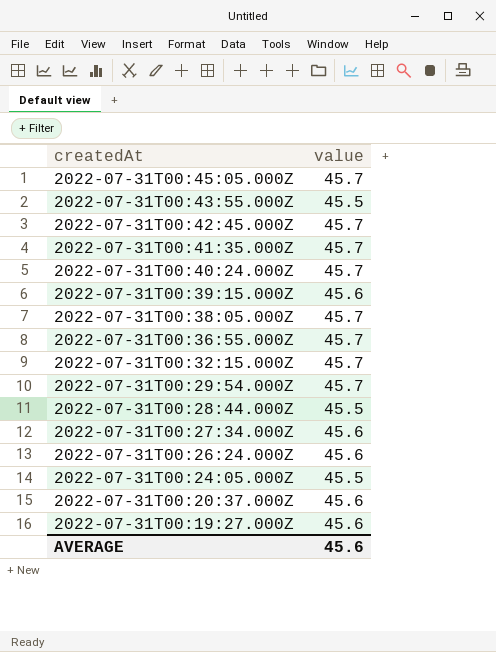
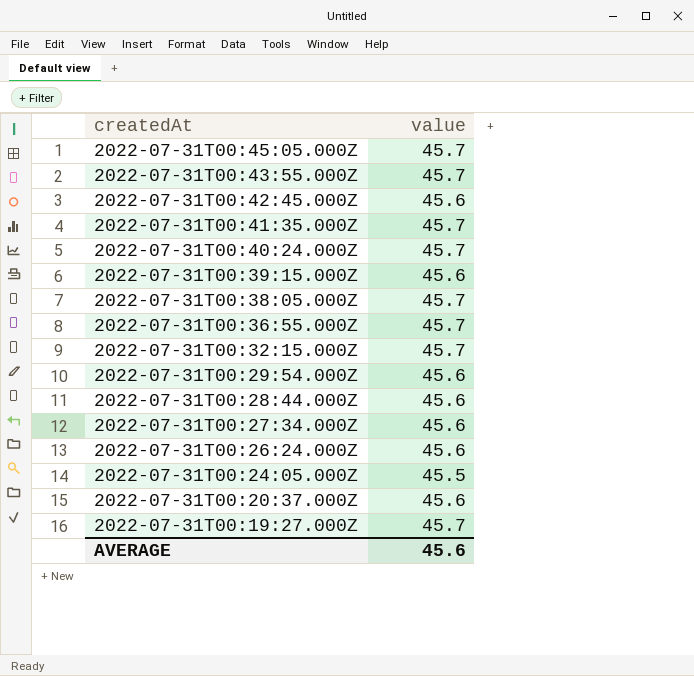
2022-07-31T00:43:55.000Z | value: 45.5 -> 45.7
2022-07-31T00:42:45.000Z | value: 45.7 -> 45.6
2022-07-31T00:29:54.000Z | value: 45.7 -> 45.6
2022-07-31T00:28:44.000Z | value: 45.5 -> 45.6
2022-07-31T00:19:27.000Z | value: 45.6 -> 45.7

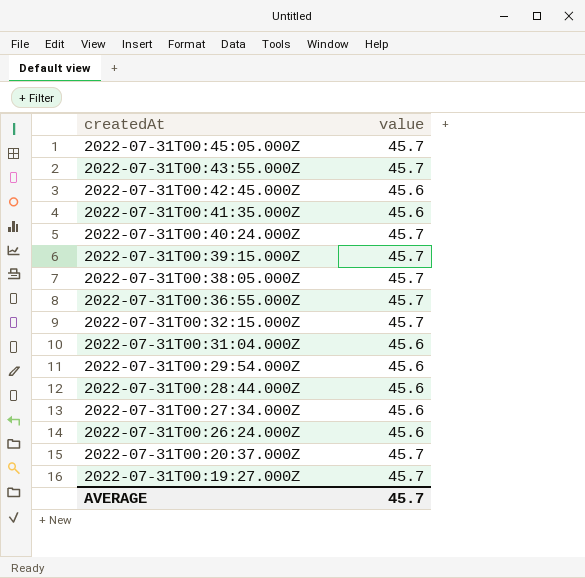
row 2022-07-31T00:24:05.000Z: 45.5 -> none
2022-07-31T00:41:35.000Z | value: 45.7 -> 45.6
2022-07-31T00:39:15.000Z | value: 45.6 -> 45.7
row 2022-07-31T00:31:04.000Z: none -> 45.6
2022-07-31T00:20:37.000Z | value: 45.6 -> 45.7
AVERAGE | value: 45.6 -> 45.7

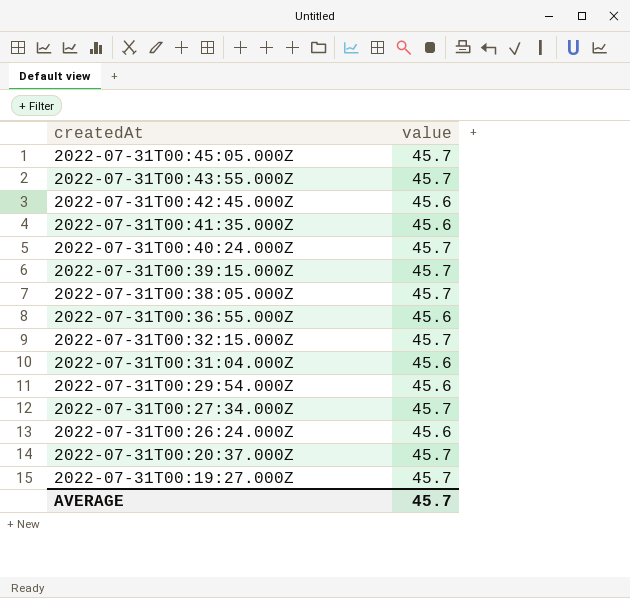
row 2022-07-31T00:28:44.000Z: 45.6 -> none
2022-07-31T00:36:55.000Z | value: 45.7 -> 45.6
2022-07-31T00:27:34.000Z | value: 45.6 -> 45.7

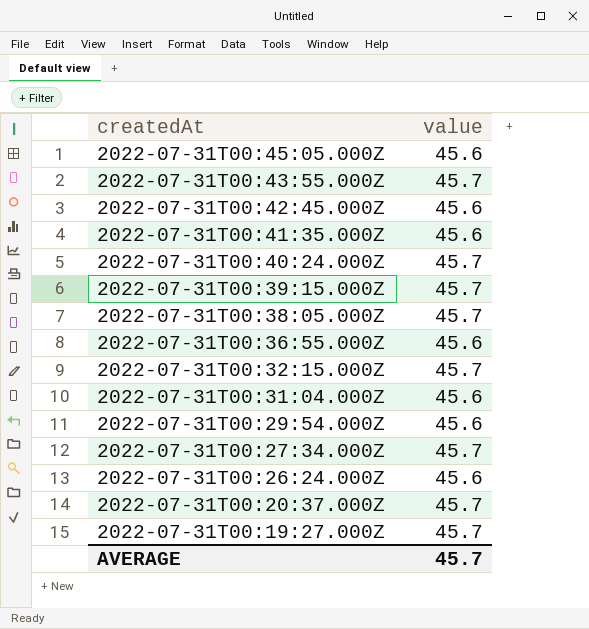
2022-07-31T00:45:05.000Z | value: 45.7 -> 45.6

